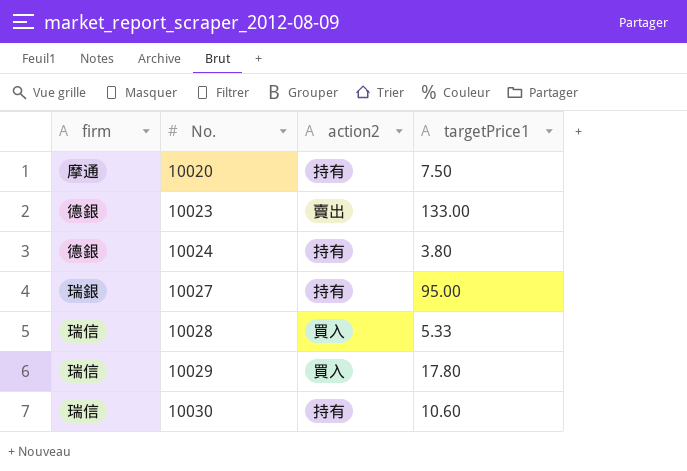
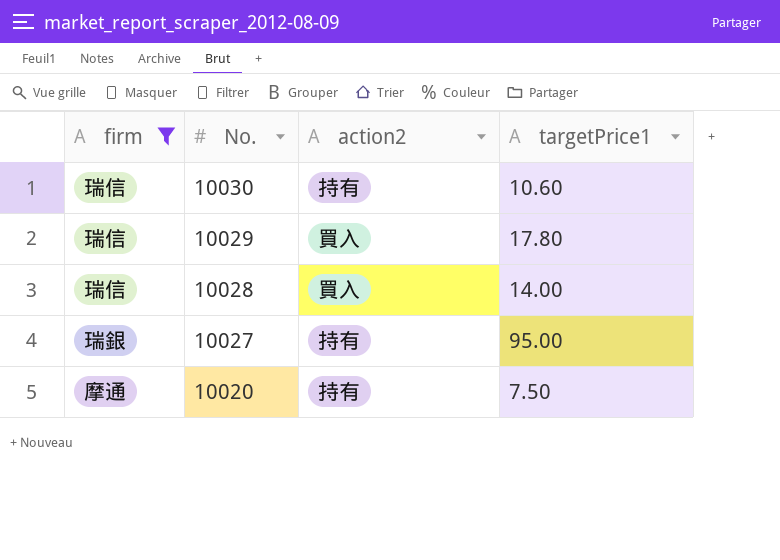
filter: none -> firm != 德銀
row order: No. ascending -> No. descending
10028 | targetPrice1: 5.33 -> 14.00

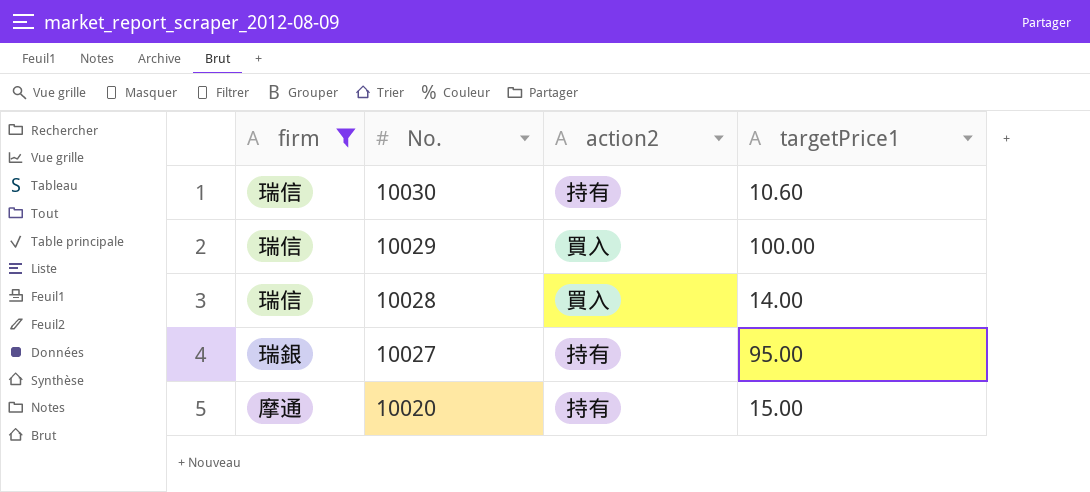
10029 | targetPrice1: 17.80 -> 100.00
10020 | targetPrice1: 7.50 -> 15.00

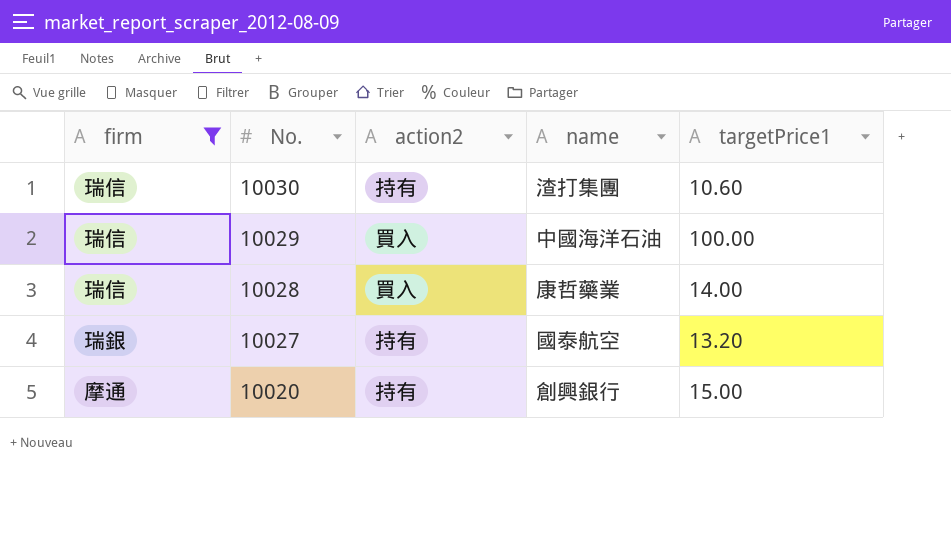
column name | position: none -> 4
10027 | targetPrice1: 95.00 -> 13.20

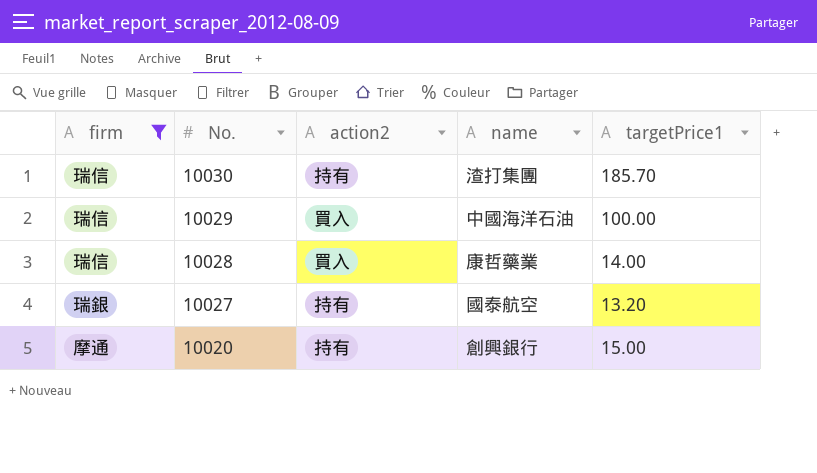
10030 | targetPrice1: 10.60 -> 185.70

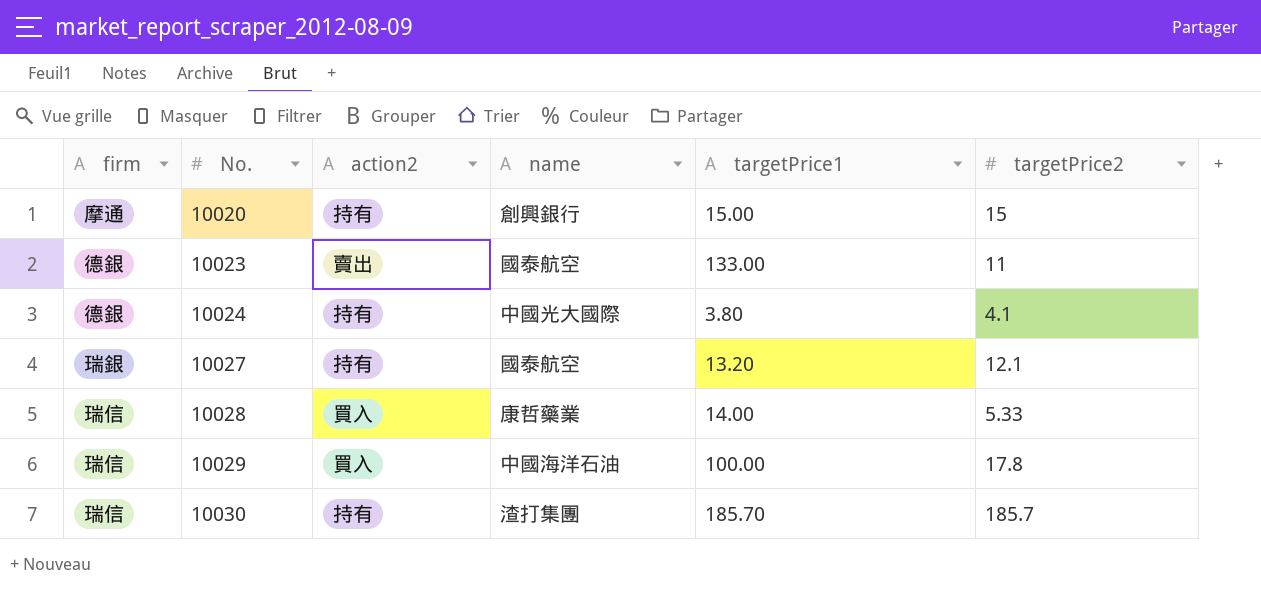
filter: firm != 德銀 -> none
row order: No. descending -> No. ascending
column targetPrice2 | position: none -> 6

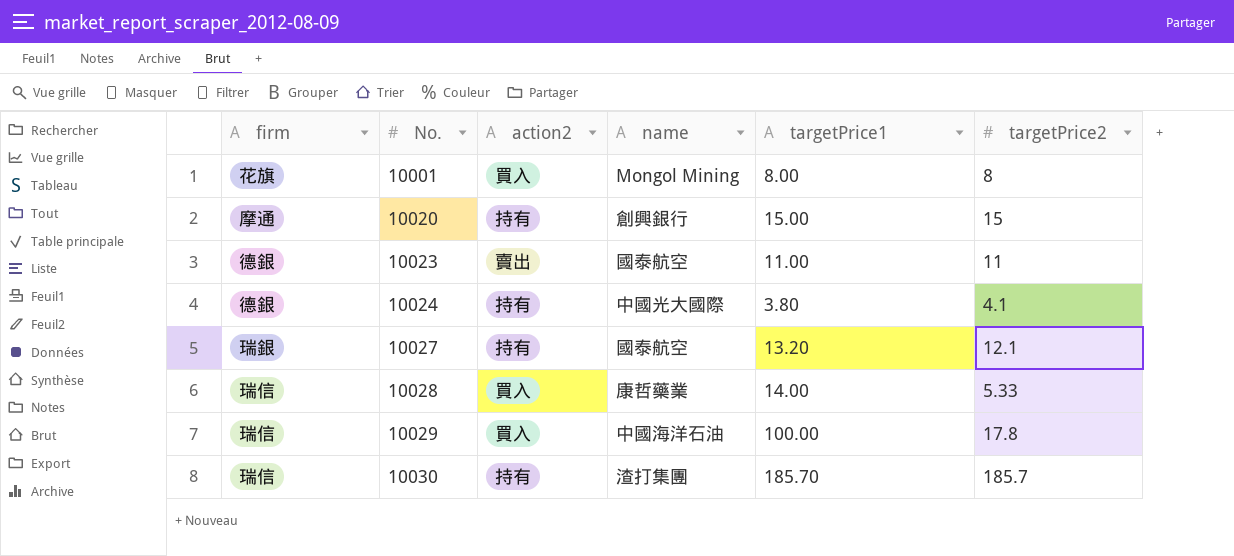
row 10001: none -> 花旗 | 買入 | Mongol Mining | 8.00 | 8
10023 | targetPrice1: 133.00 -> 11.00

